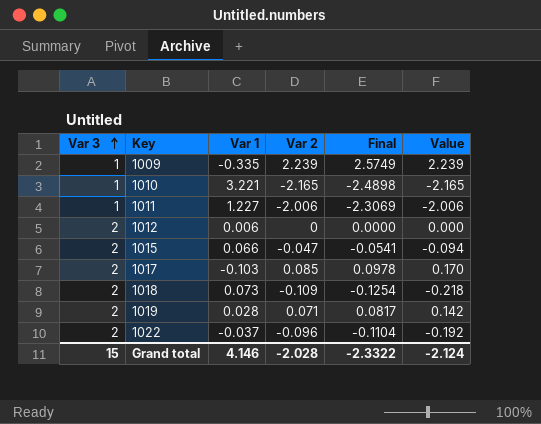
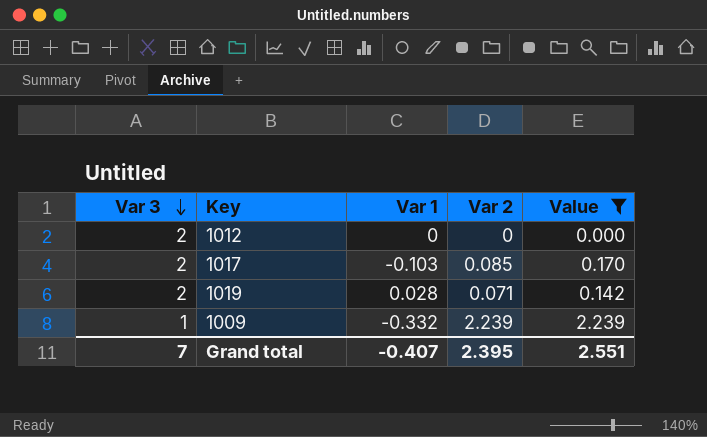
filter: none -> Value >= 0.000
row order: Var 3 ascending -> Var 3 descending
column Final | formula: [Var 2] * 1.15 -> none
1012 | Var 1: 0.006 -> 0
1009 | Var 1: -0.335 -> -0.332
Grand total | Var 3: 15 -> 7
Grand total | Var 1: 4.146 -> -0.407
Grand total | Var 2: -2.028 -> 2.395
Grand total | Value: -2.124 -> 2.551

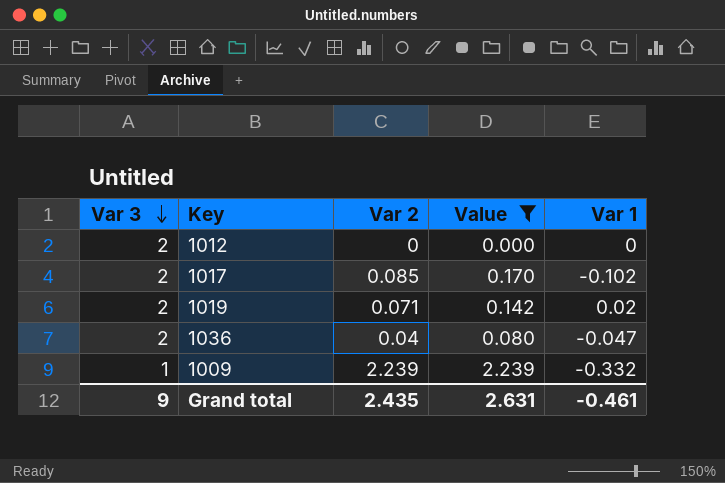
column Var 1 | position: 3 -> 5
1017 | Var 1: -0.103 -> -0.102
1019 | Var 1: 0.028 -> 0.02
row 1036: none -> 2 | 0.04 | 0.080 | -0.047
Grand total | Var 3: 7 -> 9
Grand total | Var 2: 2.395 -> 2.435
Grand total | Value: 2.551 -> 2.631
Grand total | Var 1: -0.407 -> -0.461

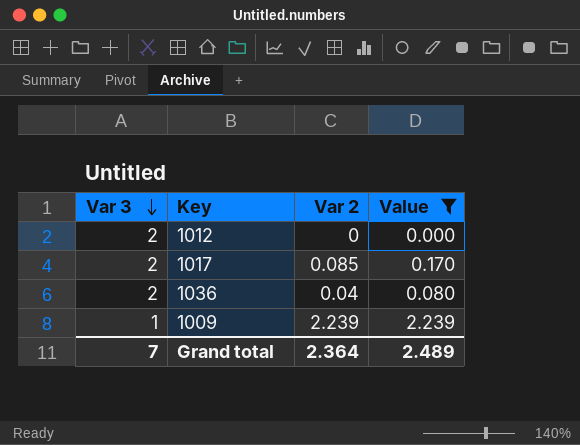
column Var 1 | position: 5 -> none
row 1019: 2 | 0.071 | 0.142 | 0.02 -> none
Grand total | Var 3: 9 -> 7
Grand total | Var 2: 2.435 -> 2.364
Grand total | Value: 2.631 -> 2.489

